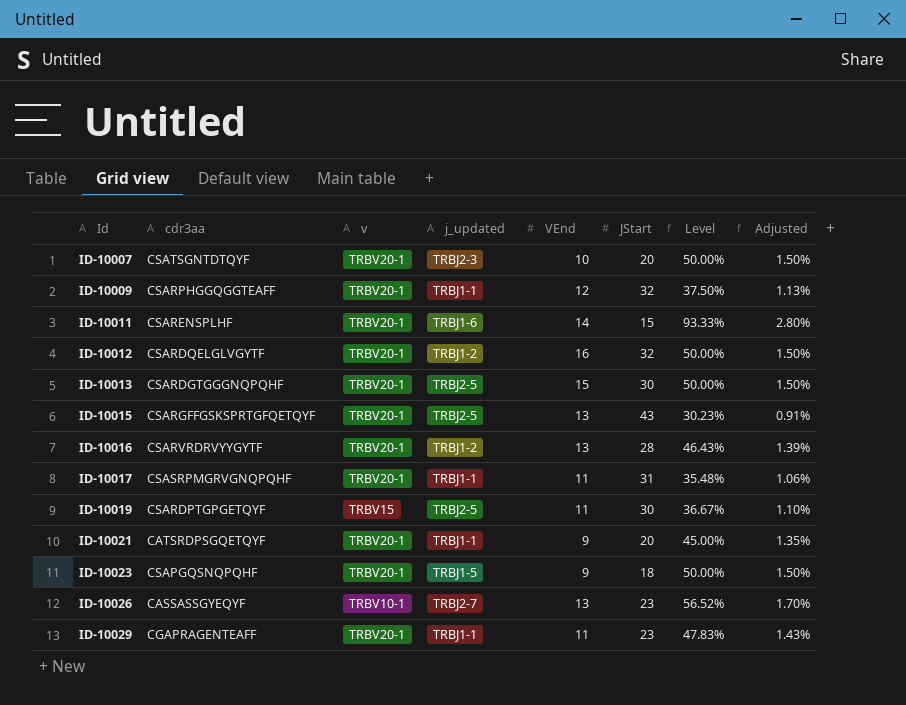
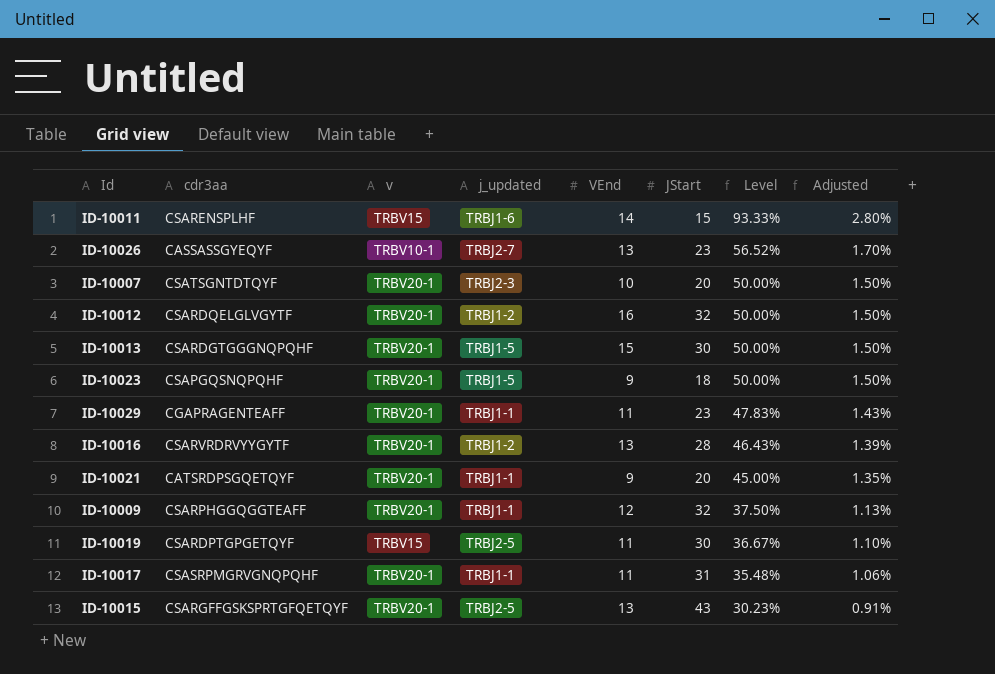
row order: Id ascending -> Level descending
ID-10011 | v: TRBV20-1 -> TRBV15
ID-10013 | j_updated: TRBJ2-5 -> TRBJ1-5

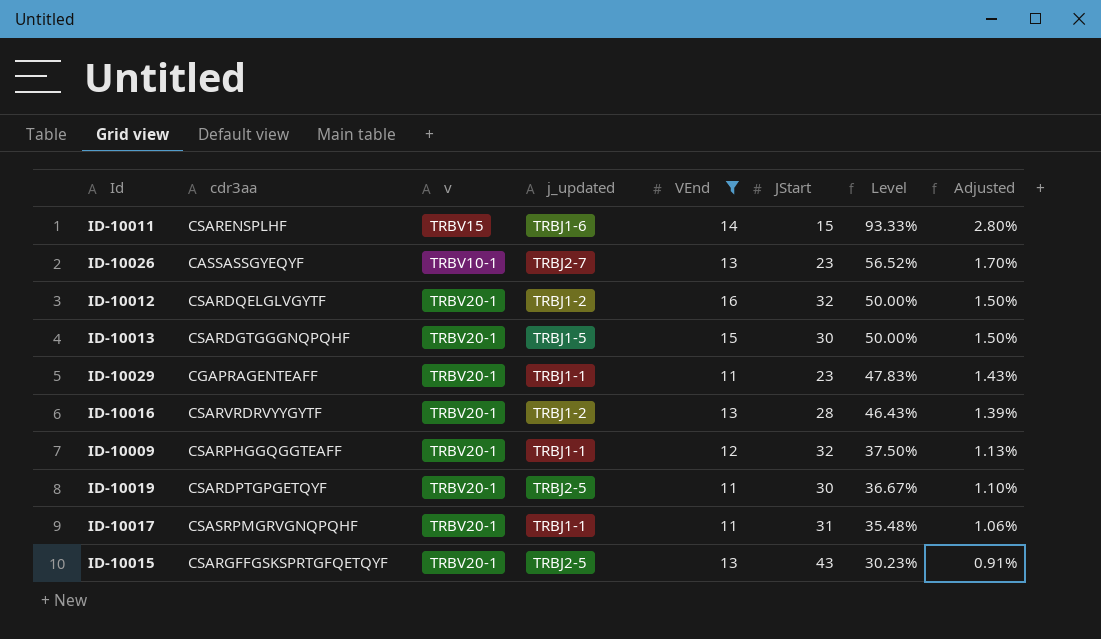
filter: none -> VEnd >= 11
ID-10019 | v: TRBV15 -> TRBV20-1

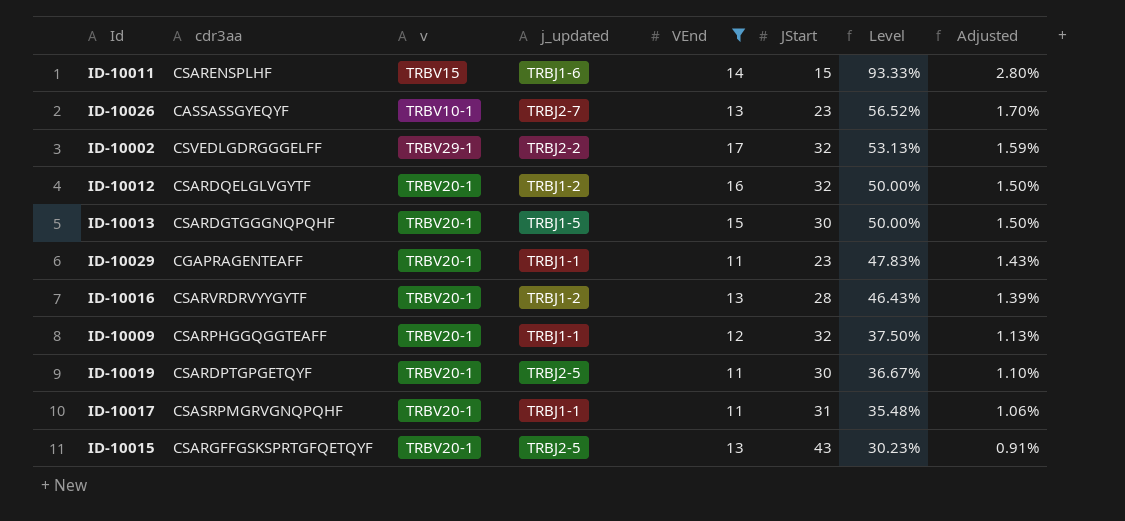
row ID-10002: none -> CSVEDLGDRGGGELFF | TRBV29-1 | TRBJ2-2 | 17 | 32 | 53.13% | 1.59%

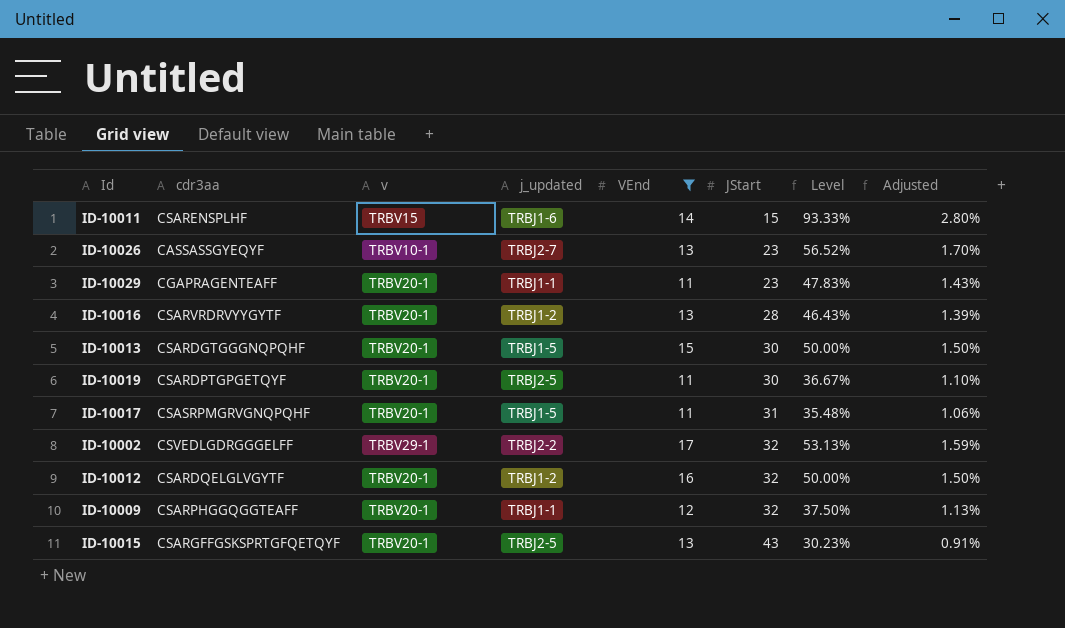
row order: Level descending -> JStart ascending
ID-10017 | j_updated: TRBJ1-1 -> TRBJ1-5

